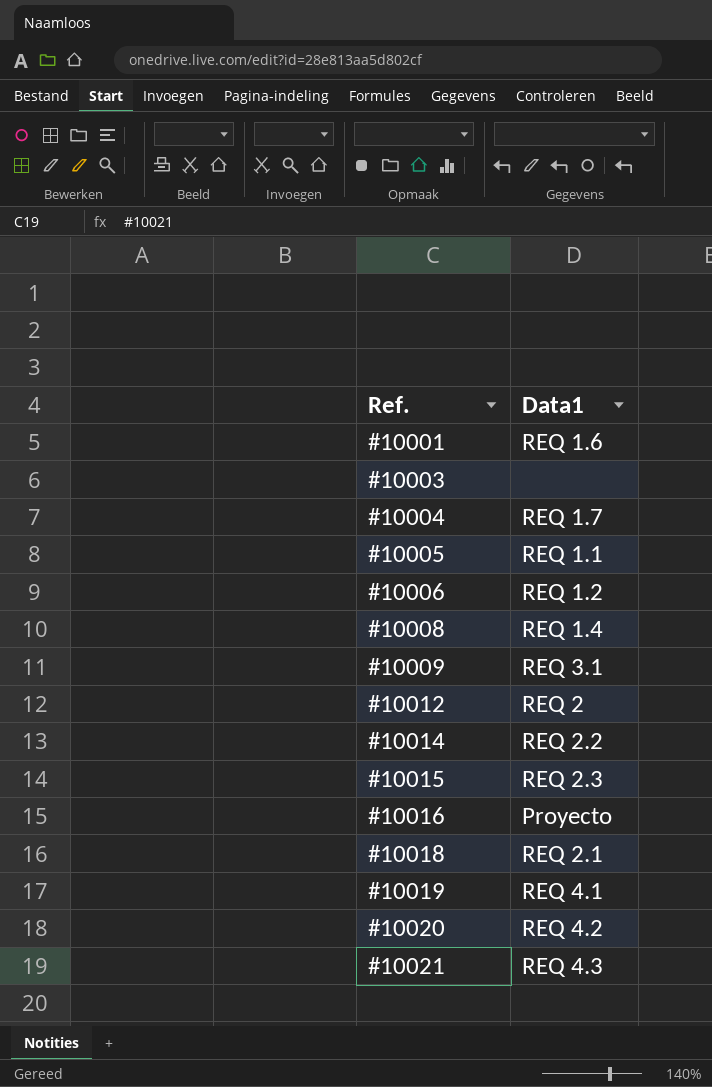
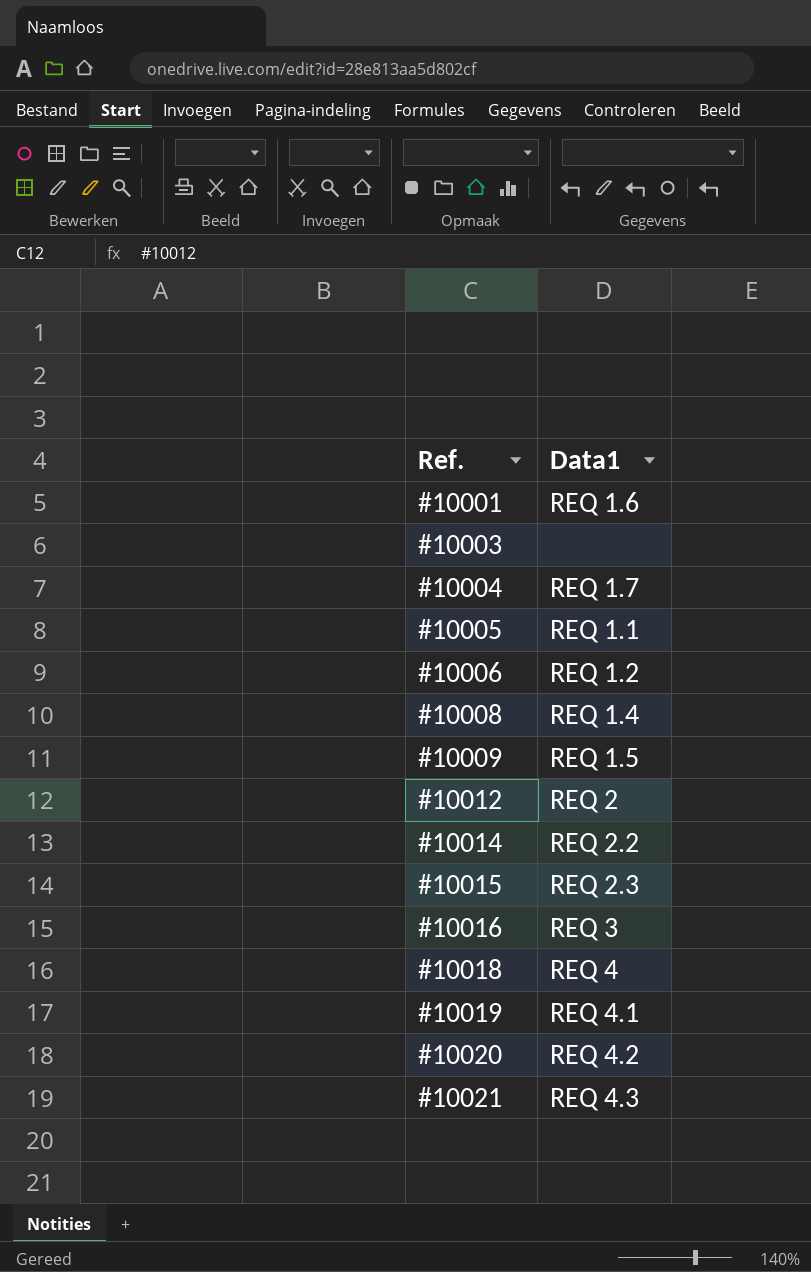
#10009 | Data1: REQ 3.1 -> REQ 1.5
#10016 | Data1: Proyecto -> REQ 3
#10018 | Data1: REQ 2.1 -> REQ 4

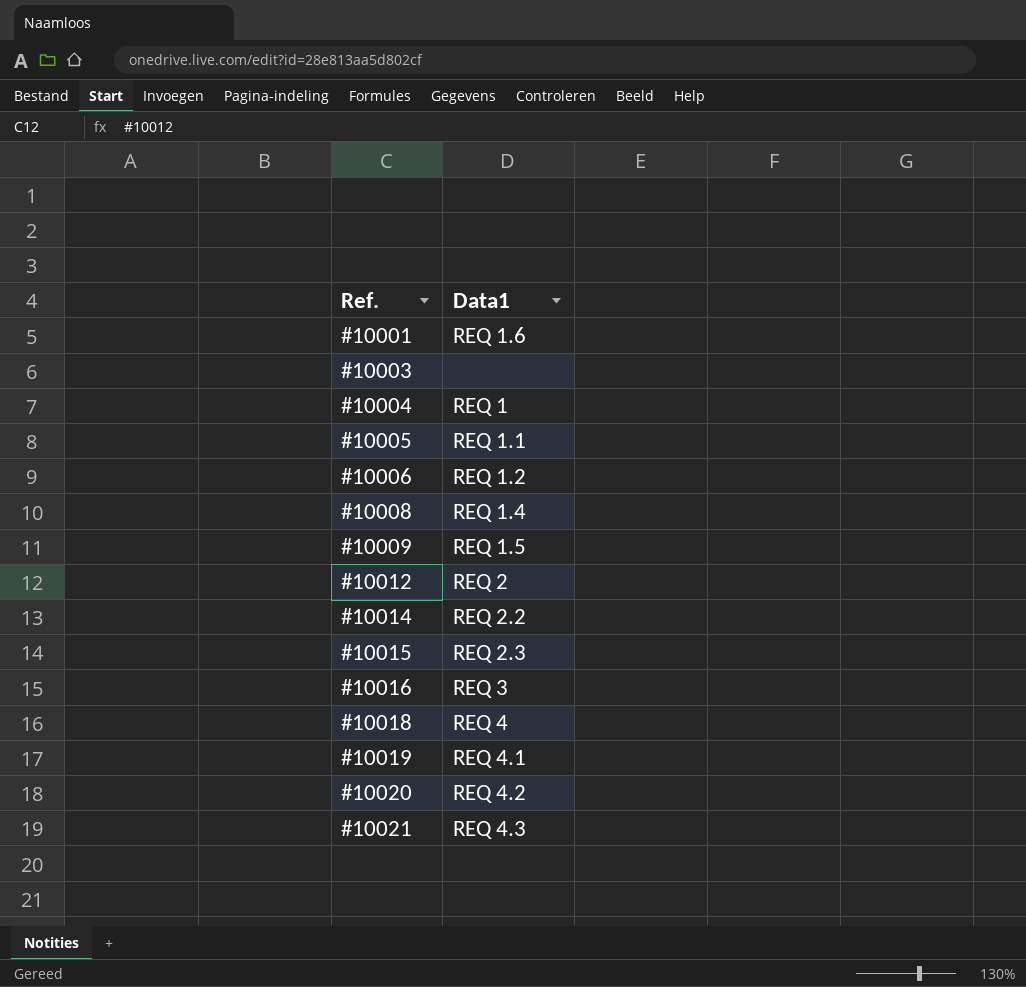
#10004 | Data1: REQ 1.7 -> REQ 1

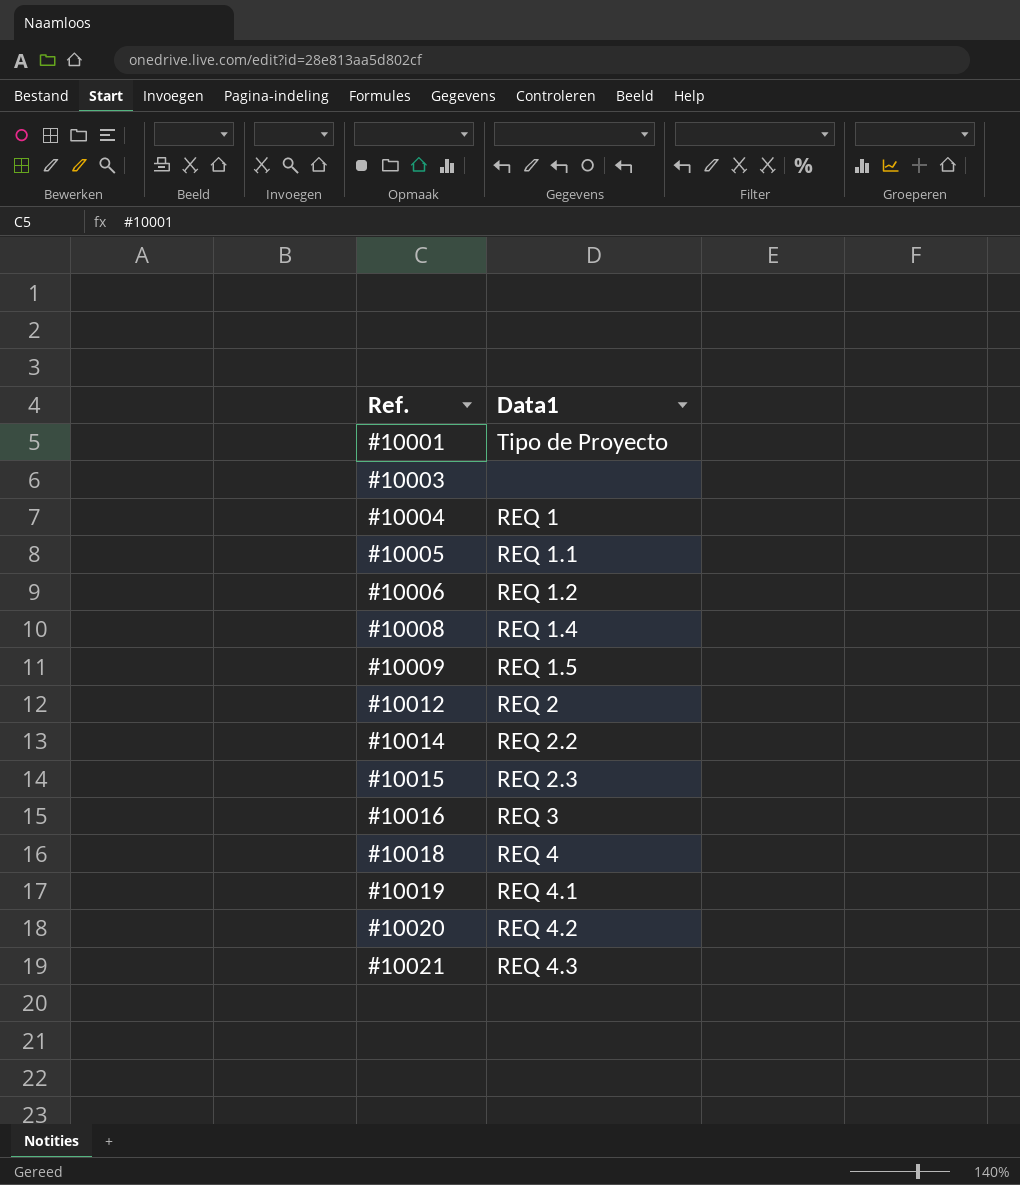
#10001 | Data1: REQ 1.6 -> Tipo de Proyecto

